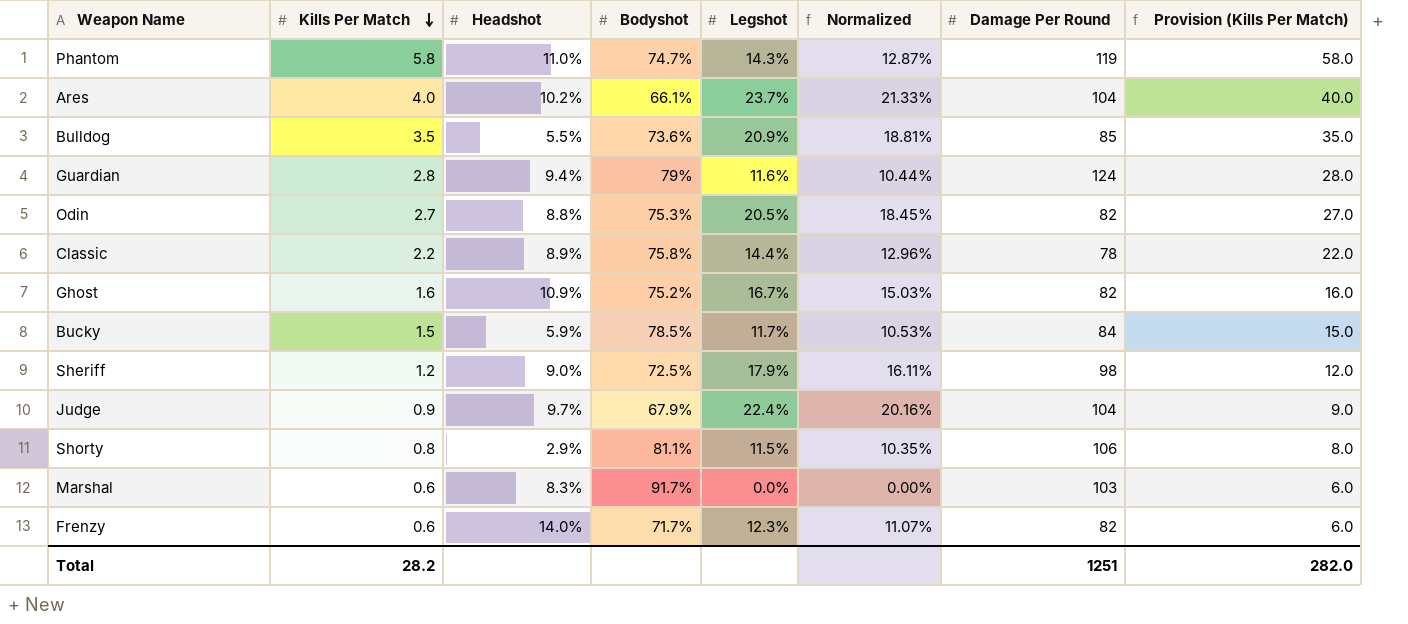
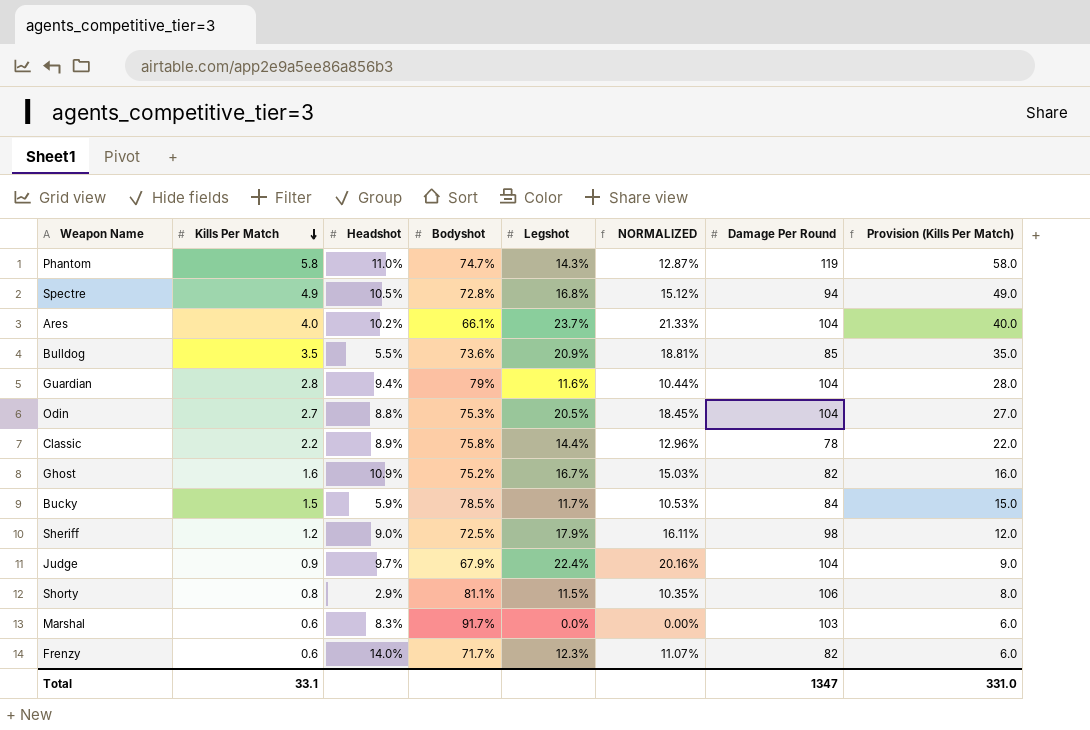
column name: Normalized -> NORMALIZED
row Spectre: none -> 4.9 | 10.5% | 72.8% | 16.8% | 15.12% | 94 | 49.0
Guardian | Damage Per Round: 124 -> 104
Odin | Damage Per Round: 82 -> 104
Total | Kills Per Match: 28.2 -> 33.1
Total | Damage Per Round: 1251 -> 1347
Total | Provision (Kills Per Match): 282.0 -> 331.0

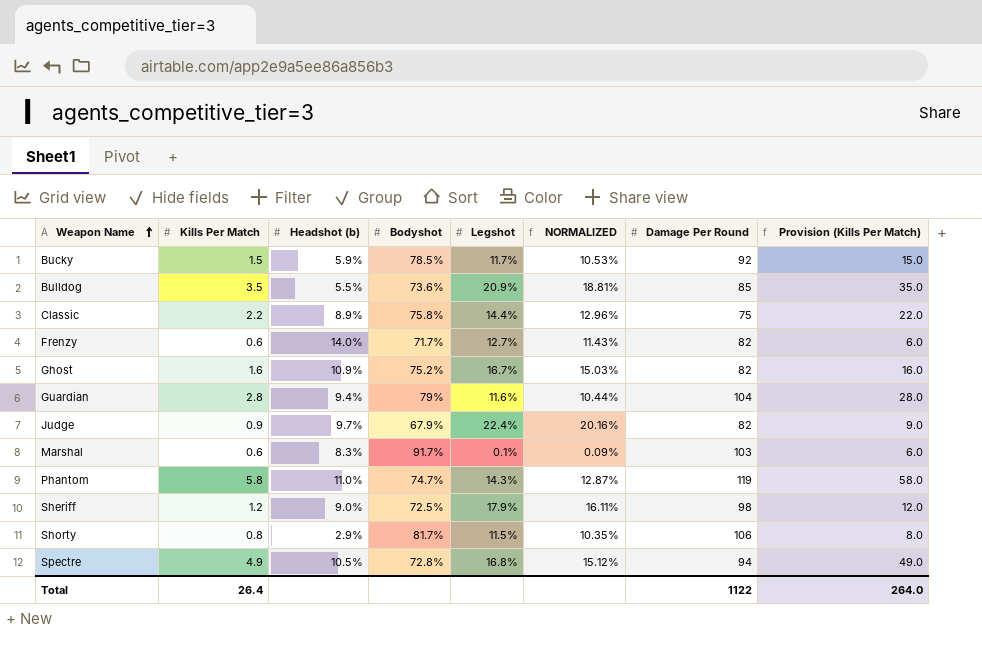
row order: Kills Per Match descending -> Weapon Name ascending
column name: Headshot -> Headshot (b)
row Ares: 4.0 | 10.2% | 66.1% | 23.7% | 21.33% | 104 | 40.0 -> none
row Odin: 2.7 | 8.8% | 75.3% | 20.5% | 18.45% | 104 | 27.0 -> none
Bucky | Damage Per Round: 84 -> 92
Classic | Damage Per Round: 78 -> 75
Frenzy | Legshot: 12.3% -> 12.7%
Frenzy | NORMALIZED: 11.07% -> 11.43%
Judge | Damage Per Round: 104 -> 82
Marshal | Legshot: 0.0% -> 0.1%
Marshal | NORMALIZED: 0.00% -> 0.09%
Shorty | Bodyshot: 81.1% -> 81.7%
Total | Kills Per Match: 33.1 -> 26.4
Total | Damage Per Round: 1347 -> 1122
Total | Provision (Kills Per Match): 331.0 -> 264.0

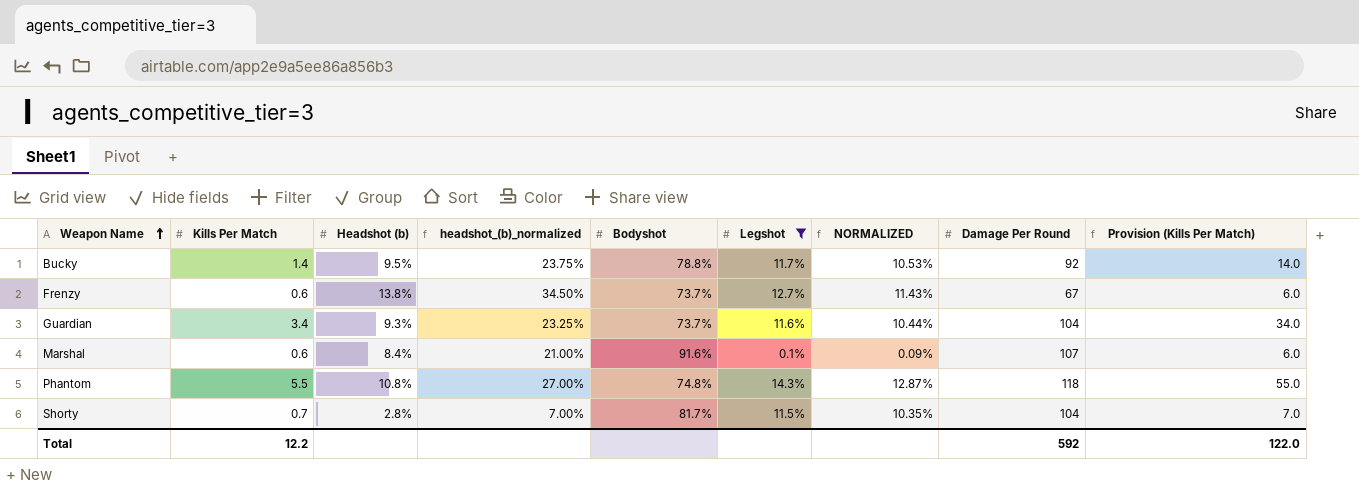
filter: none -> Legshot <= 14.3%
column headshot_(b)_normalized | formula: none -> [Headshot (b)] * 2.5
Bucky | Kills Per Match: 1.5 -> 1.4
Bucky | Headshot (b): 5.9% -> 9.5%
Bucky | Bodyshot: 78.5% -> 78.8%
Bucky | Provision (Kills Per Match): 15.0 -> 14.0
Frenzy | Headshot (b): 14.0% -> 13.8%
Frenzy | Bodyshot: 71.7% -> 73.7%
Frenzy | Damage Per Round: 82 -> 67
Guardian | Kills Per Match: 2.8 -> 3.4
Guardian | Headshot (b): 9.4% -> 9.3%
Guardian | Bodyshot: 79% -> 73.7%
Guardian | Provision (Kills Per Match): 28.0 -> 34.0
Marshal | Headshot (b): 8.3% -> 8.4%
Marshal | Bodyshot: 91.7% -> 91.6%
Marshal | Damage Per Round: 103 -> 107
Phantom | Kills Per Match: 5.8 -> 5.5
Phantom | Headshot (b): 11.0% -> 10.8%
Phantom | Bodyshot: 74.7% -> 74.8%
Phantom | Damage Per Round: 119 -> 118
Phantom | Provision (Kills Per Match): 58.0 -> 55.0
Shorty | Kills Per Match: 0.8 -> 0.7
Shorty | Headshot (b): 2.9% -> 2.8%
Shorty | Damage Per Round: 106 -> 104
Shorty | Provision (Kills Per Match): 8.0 -> 7.0
Total | Kills Per Match: 26.4 -> 12.2
Total | Damage Per Round: 1122 -> 592
Total | Provision (Kills Per Match): 264.0 -> 122.0

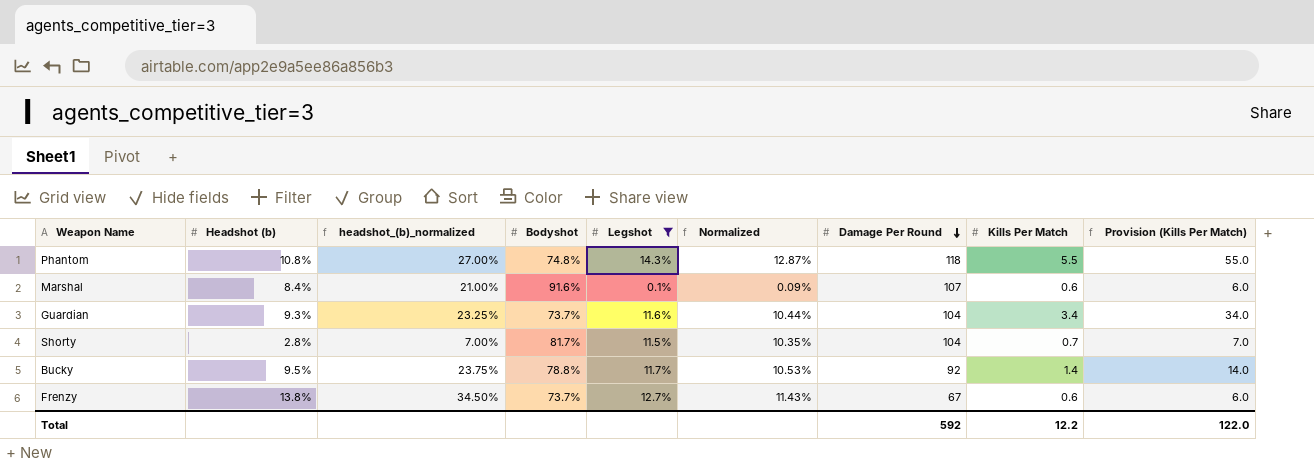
row order: Weapon Name ascending -> Damage Per Round descending
column name: NORMALIZED -> Normalized
column Kills Per Match | position: 2 -> 8

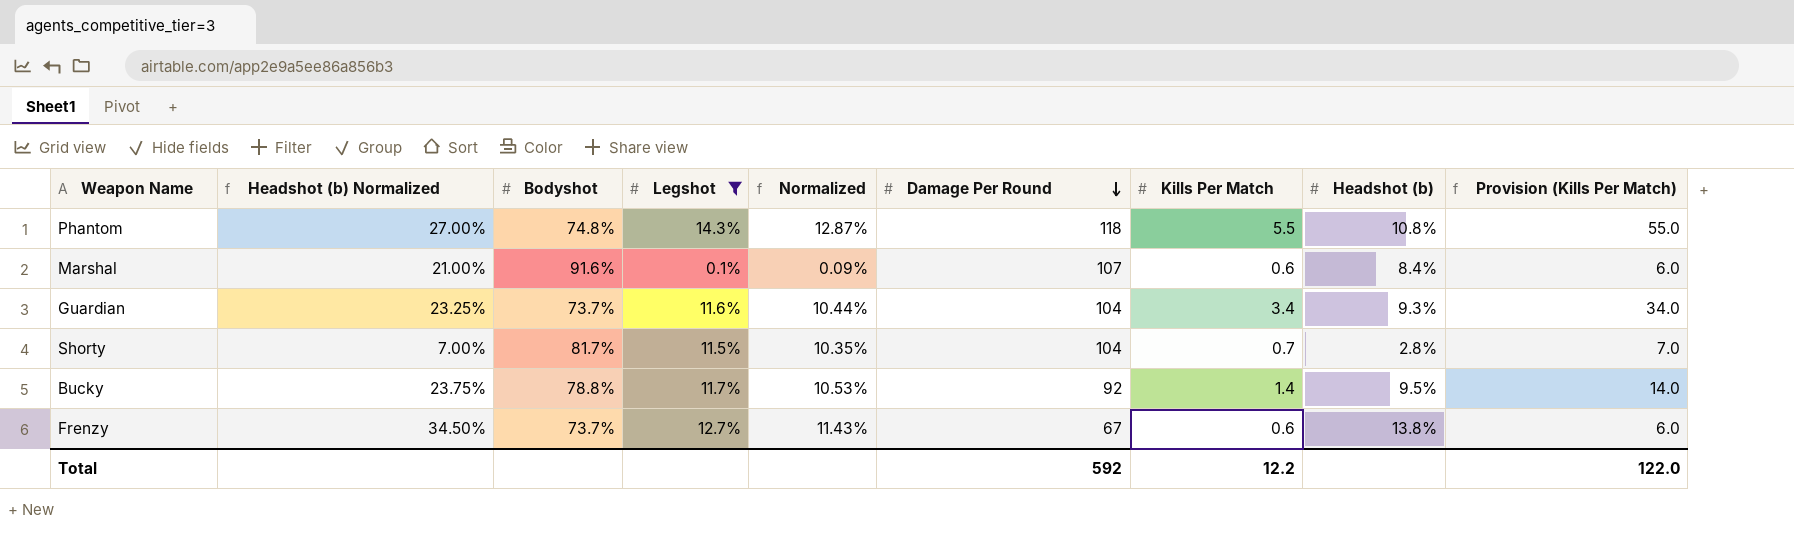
column name: headshot_(b)_normalized -> Headshot (b) Normalized
column Headshot (b) | position: 2 -> 8

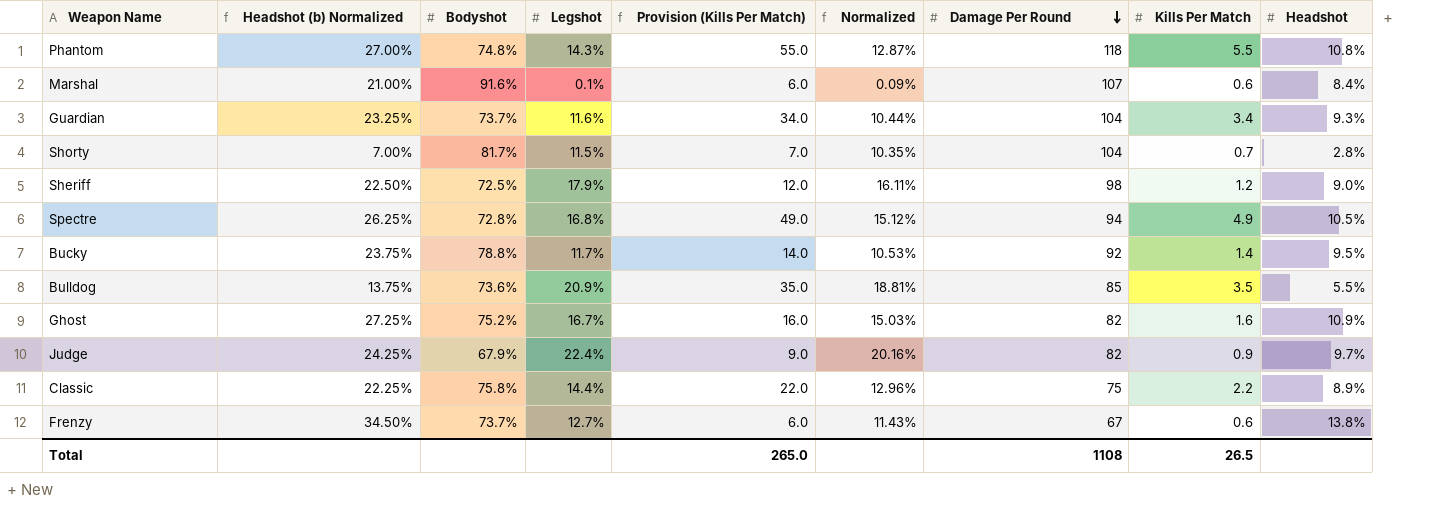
filter: Legshot <= 14.3% -> none
column Provision (Kills Per Match) | position: 9 -> 5
column name: Headshot (b) -> Headshot
Total | Provision (Kills Per Match): 122.0 -> 265.0
Total | Damage Per Round: 592 -> 1108
Total | Kills Per Match: 12.2 -> 26.5

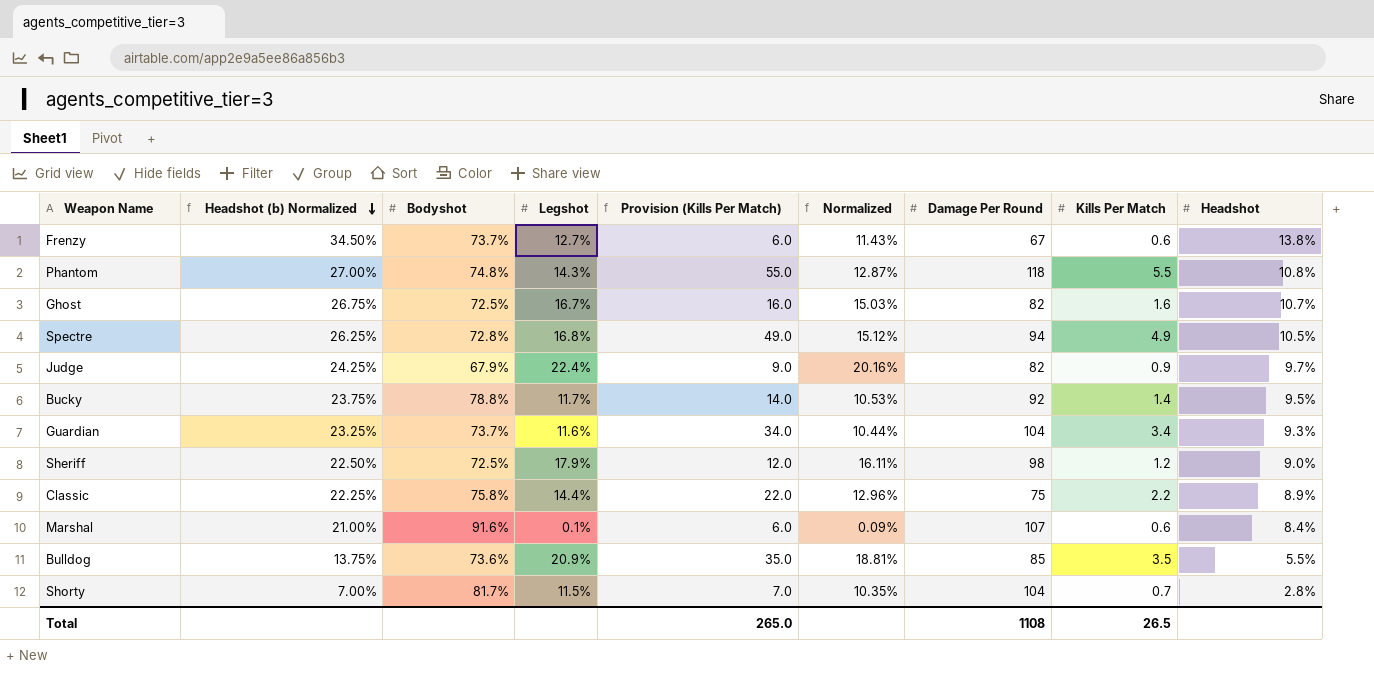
row order: Damage Per Round descending -> Headshot (b) Normalized descending
Ghost | Headshot (b) Normalized: 27.25% -> 26.75%
Ghost | Bodyshot: 75.2% -> 72.5%
Ghost | Headshot: 10.9% -> 10.7%

